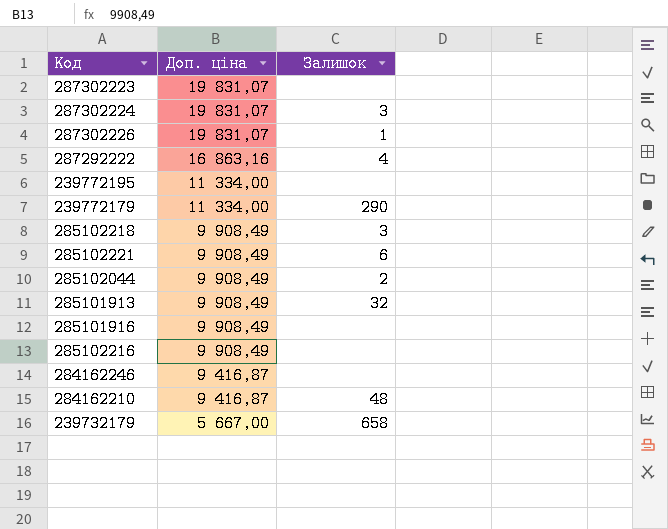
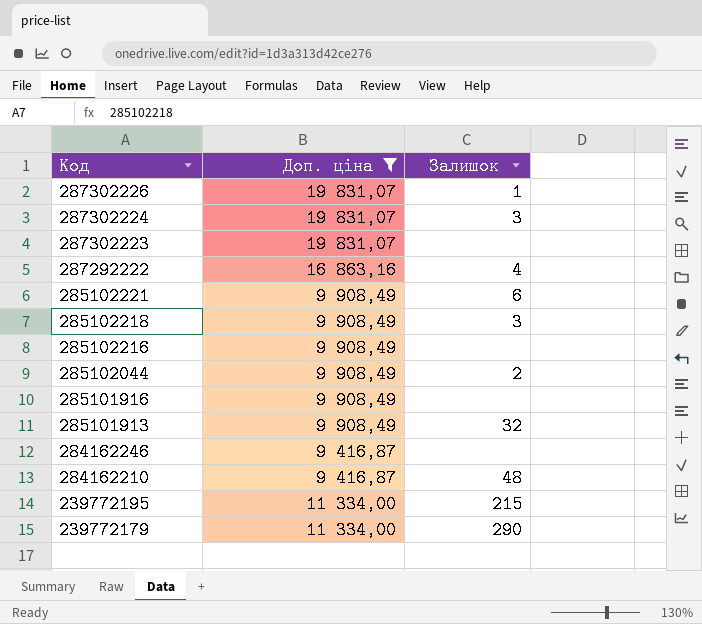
filter: none -> Доп. ціна != 5 667,00
row order: Доп. ціна descending -> Код descending
239772195 | Залишок: none -> 215

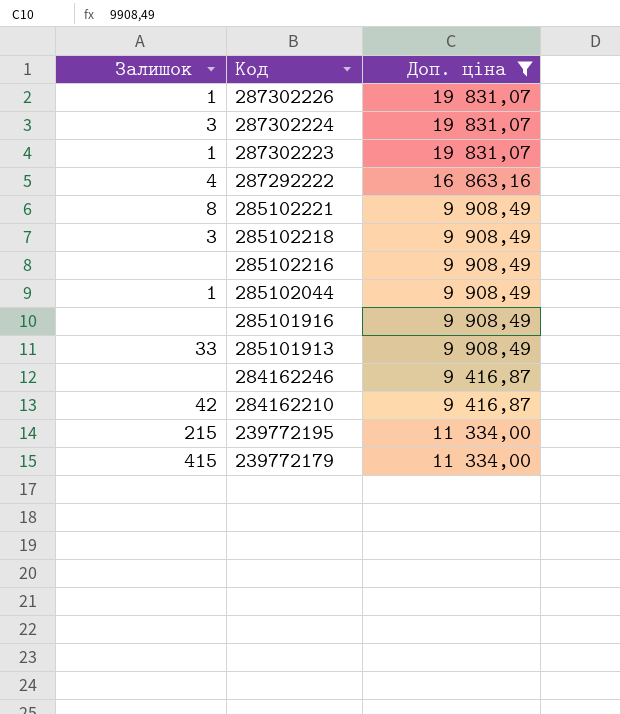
column Залишок | position: 3 -> 1
287302223 | Залишок: none -> 1
285102221 | Залишок: 6 -> 8
285102044 | Залишок: 2 -> 1
285101913 | Залишок: 32 -> 33
284162210 | Залишок: 48 -> 42
239772179 | Залишок: 290 -> 415

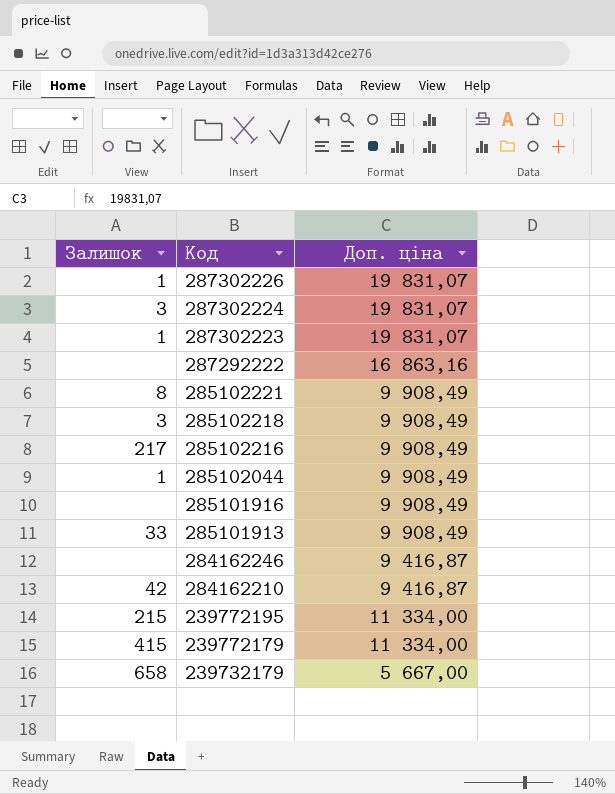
filter: Доп. ціна != 5 667,00 -> none
287292222 | Залишок: 4 -> none
285102216 | Залишок: none -> 217

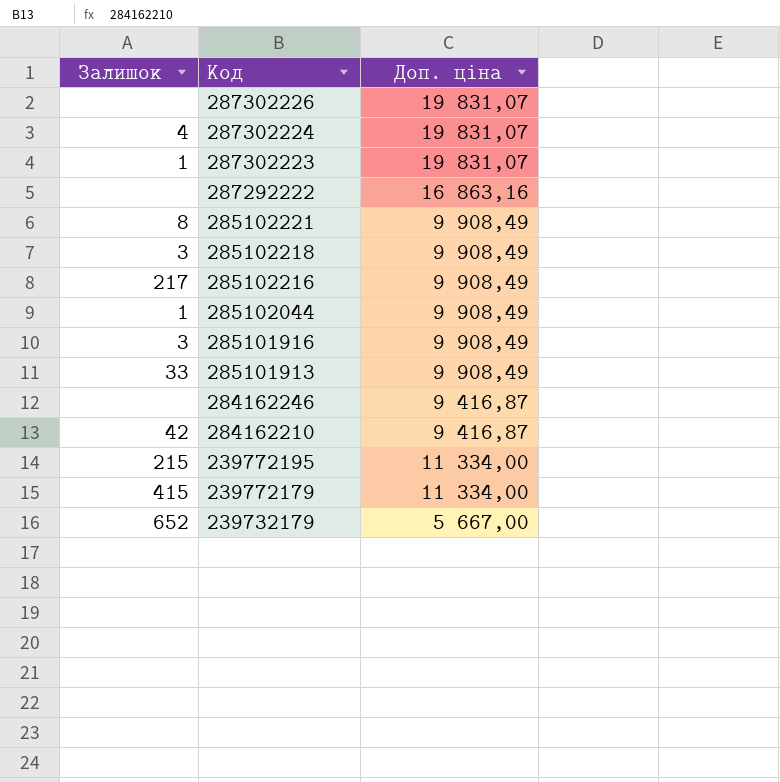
287302226 | Залишок: 1 -> none
287302224 | Залишок: 3 -> 4
285101916 | Залишок: none -> 3
239732179 | Залишок: 658 -> 652

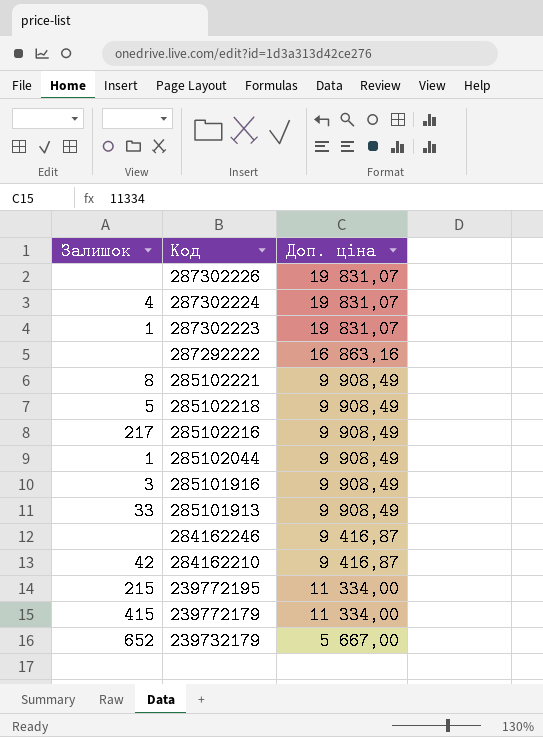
285102218 | Залишок: 3 -> 5

